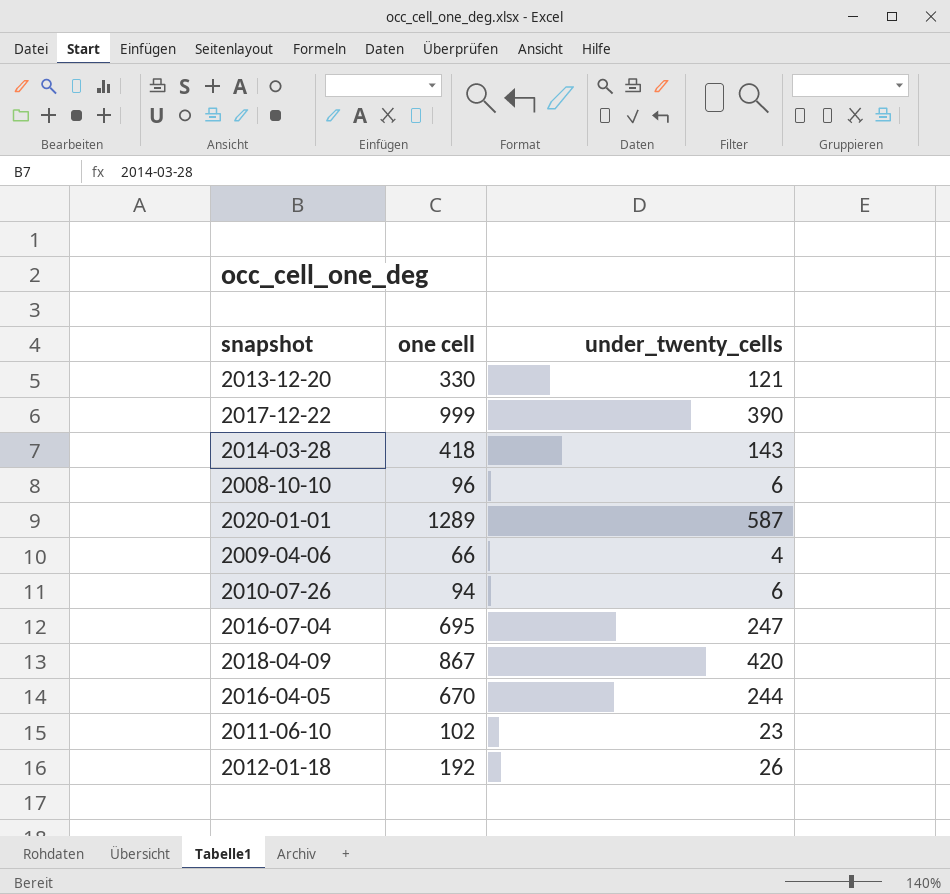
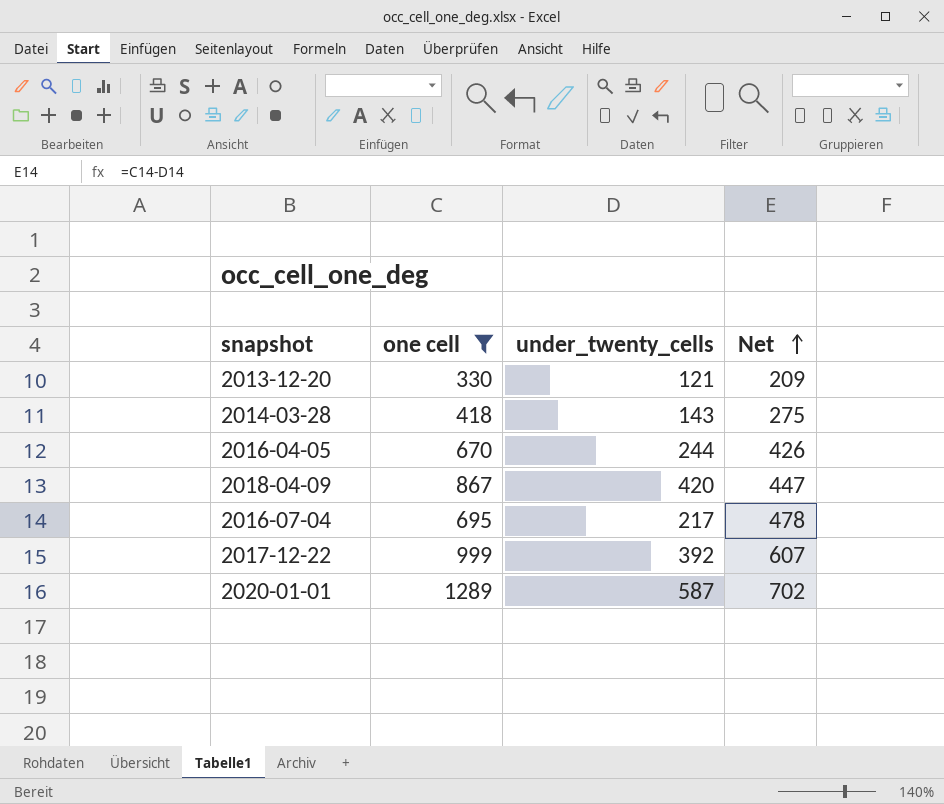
filter: none -> one cell >= 330
row order: none -> Net ascending
column Net | formula: none -> [one cell] - [under_twenty_cells]
2016-07-04 | under_twenty_cells: 247 -> 217
2017-12-22 | under_twenty_cells: 390 -> 392

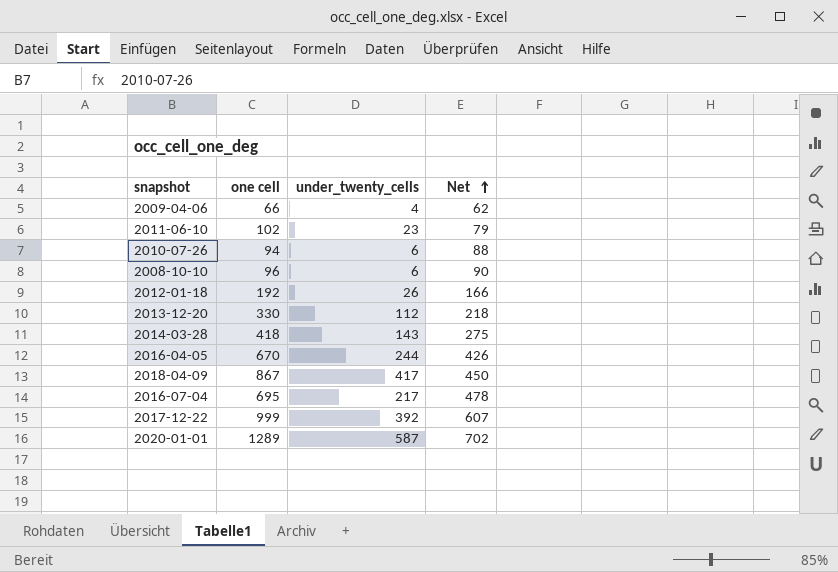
filter: one cell >= 330 -> none
2013-12-20 | under_twenty_cells: 121 -> 112
2013-12-20 | Net: 209 -> 218
2018-04-09 | under_twenty_cells: 420 -> 417
2018-04-09 | Net: 447 -> 450

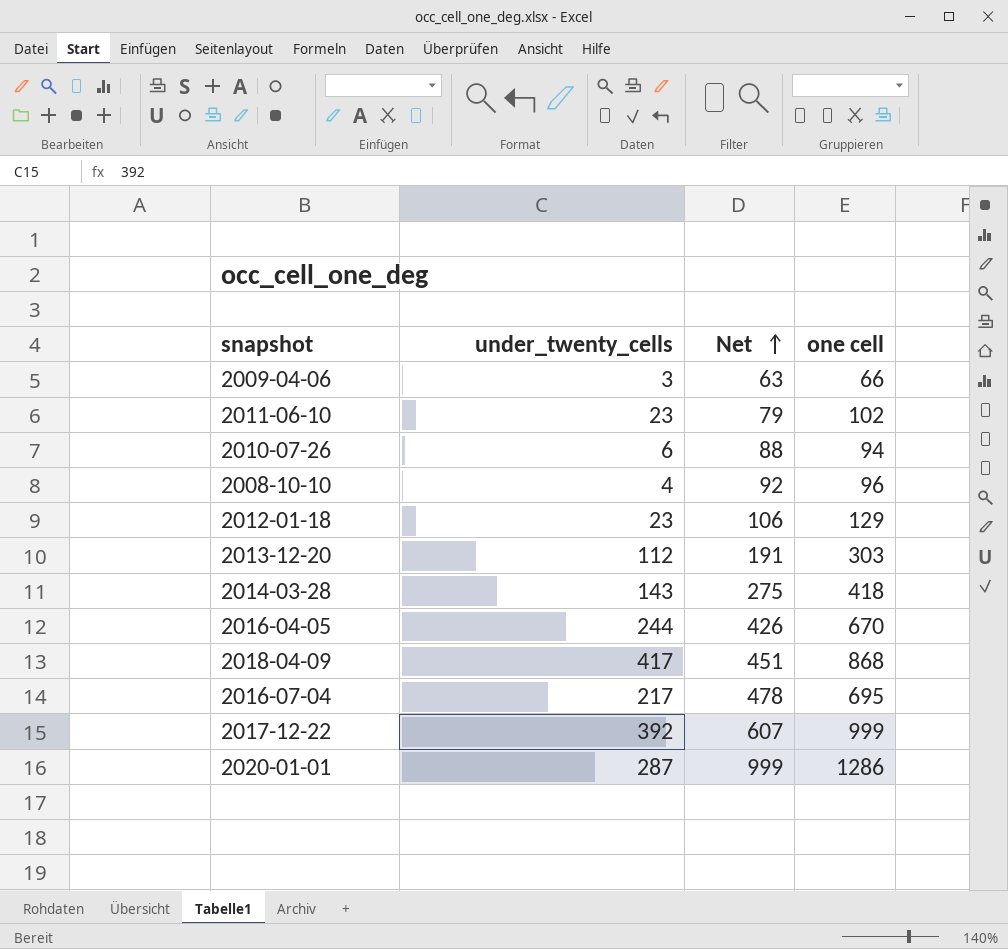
column one cell | position: 2 -> 4
2009-04-06 | under_twenty_cells: 4 -> 3
2009-04-06 | Net: 62 -> 63
2008-10-10 | under_twenty_cells: 6 -> 4
2008-10-10 | Net: 90 -> 92
2012-01-18 | under_twenty_cells: 26 -> 23
2012-01-18 | Net: 166 -> 106
2012-01-18 | one cell: 192 -> 129
2013-12-20 | Net: 218 -> 191
2013-12-20 | one cell: 330 -> 303
2018-04-09 | Net: 450 -> 451
2018-04-09 | one cell: 867 -> 868
2020-01-01 | under_twenty_cells: 587 -> 287
2020-01-01 | Net: 702 -> 999
2020-01-01 | one cell: 1289 -> 1286

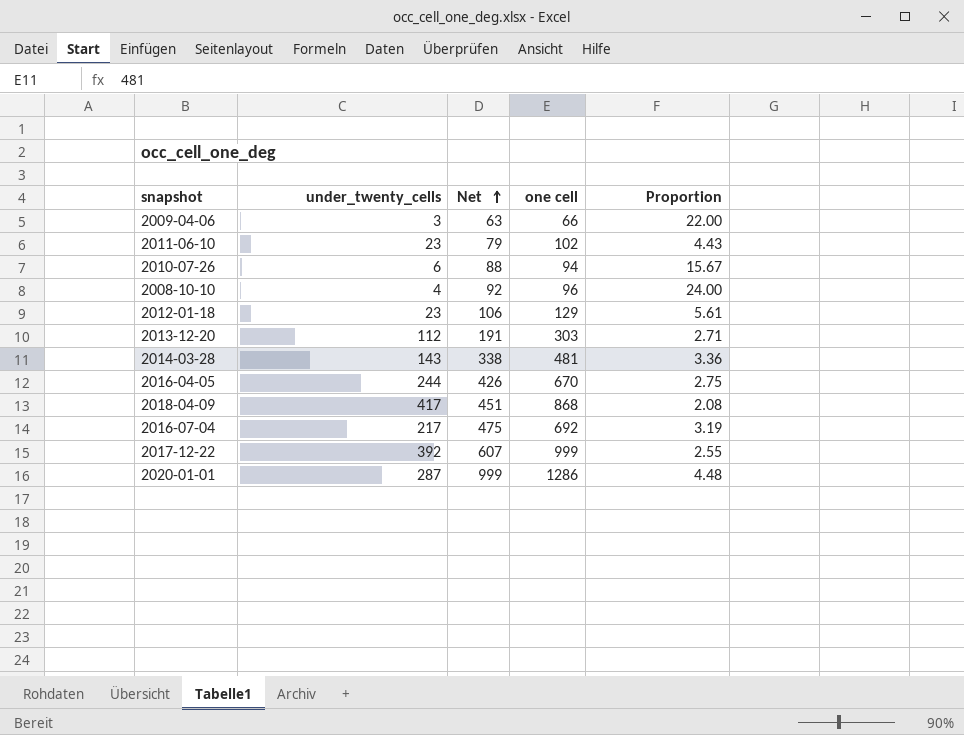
column Proportion | formula: none -> [one cell] / [under_twenty_cells]
2014-03-28 | Net: 275 -> 338
2014-03-28 | one cell: 418 -> 481
2016-07-04 | Net: 478 -> 475
2016-07-04 | one cell: 695 -> 692

